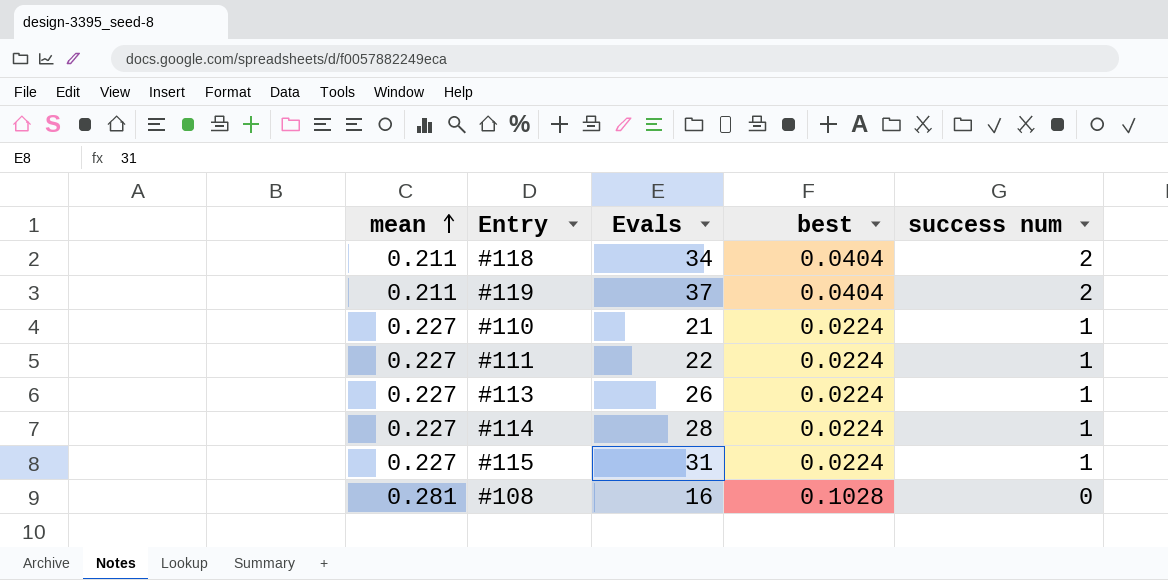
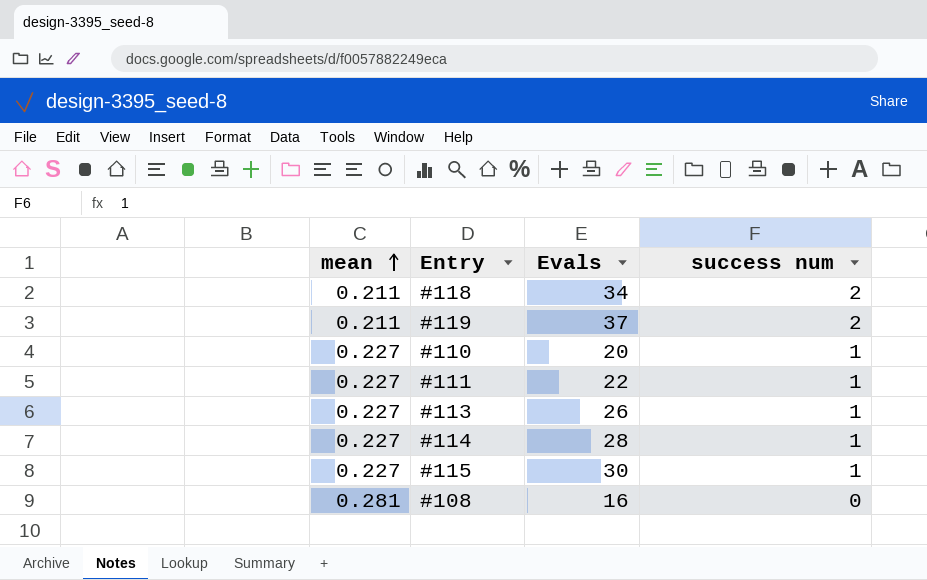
column best | position: 4 -> none
#110 | Evals: 21 -> 20
#115 | Evals: 31 -> 30

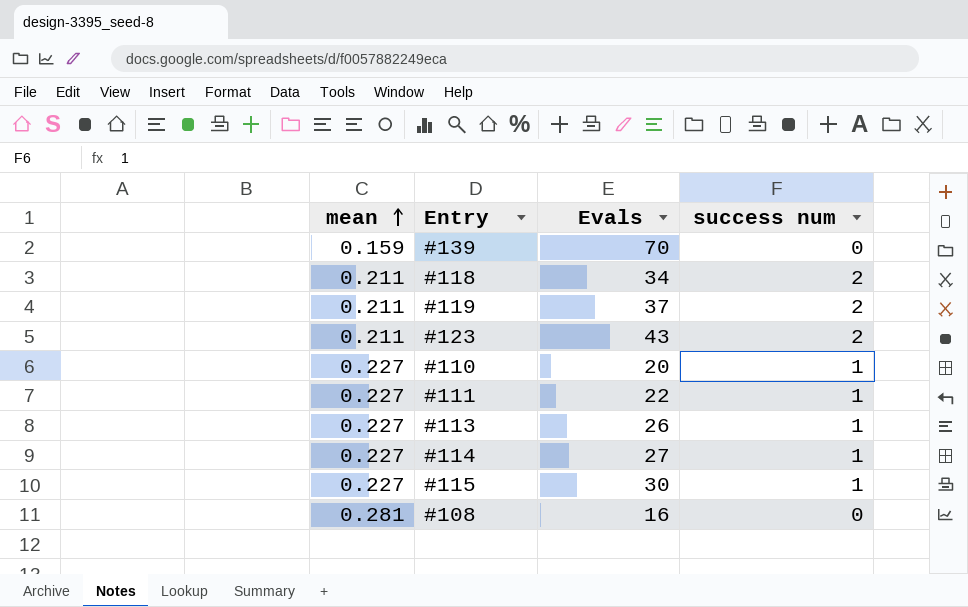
row #139: none -> 0.159 | 70 | 0
row #123: none -> 0.211 | 43 | 2
#114 | Evals: 28 -> 27

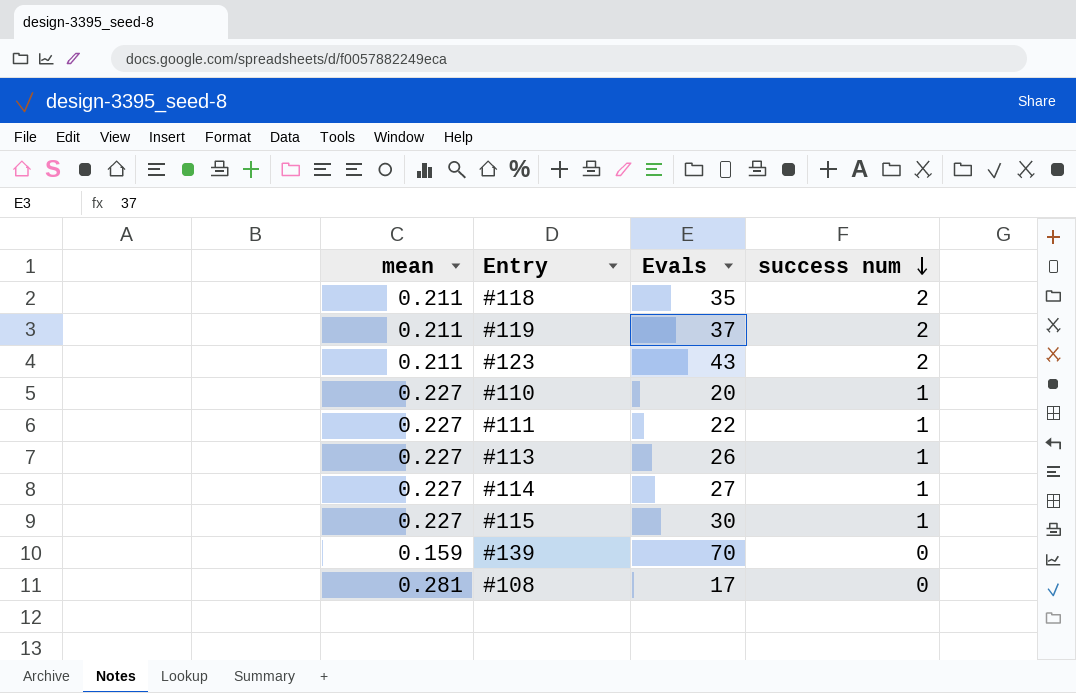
row order: mean ascending -> success num descending
#118 | Evals: 34 -> 35
#108 | Evals: 16 -> 17

